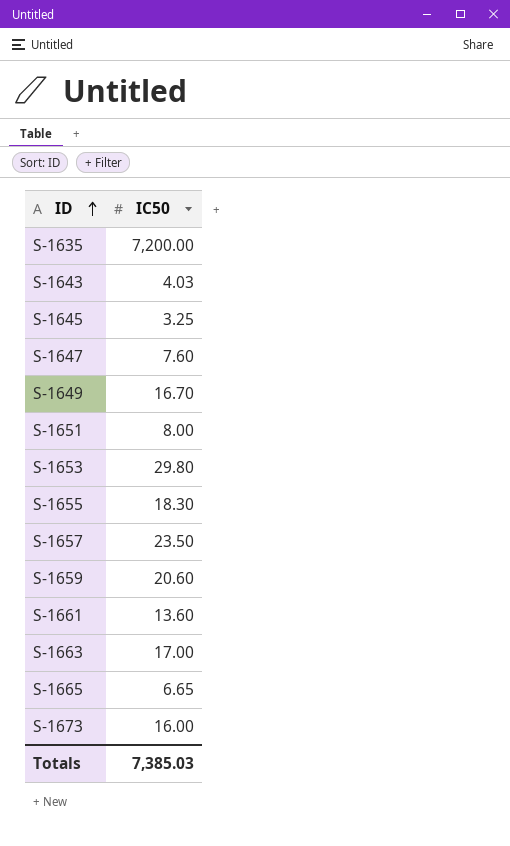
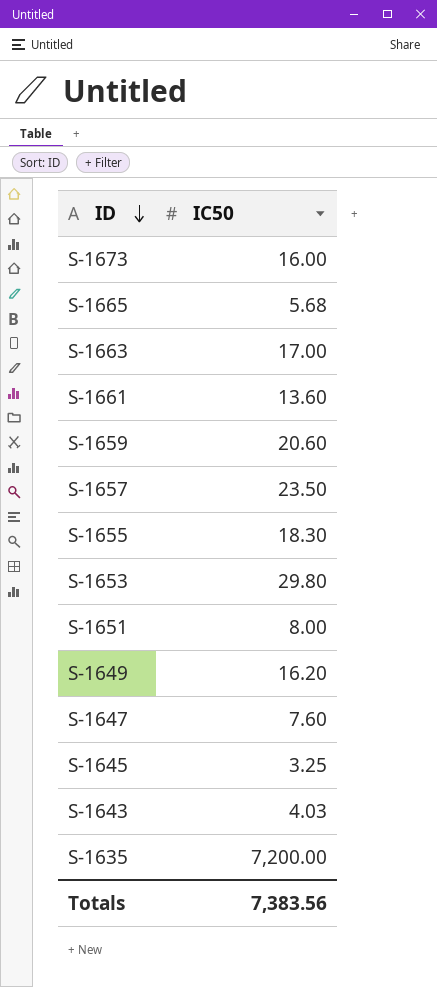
row order: ID ascending -> ID descending
S-1665 | IC50: 6.65 -> 5.68
S-1649 | IC50: 16.70 -> 16.20
Totals | IC50: 7,385.03 -> 7,383.56

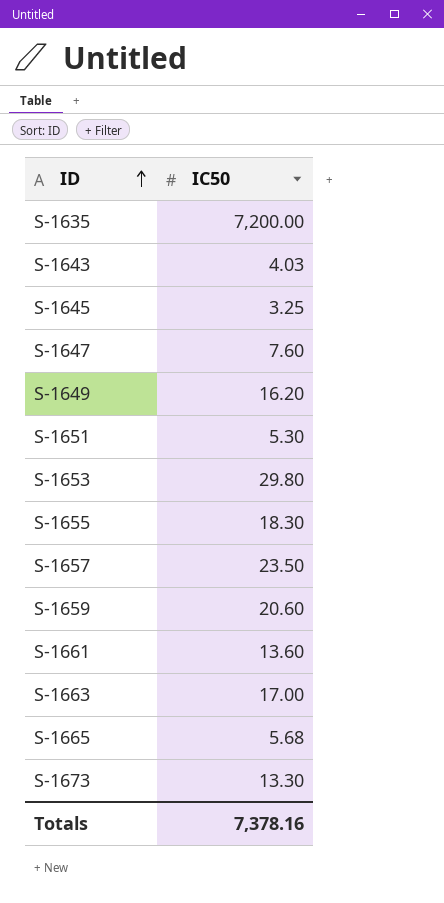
row order: ID descending -> ID ascending
S-1651 | IC50: 8.00 -> 5.30
S-1673 | IC50: 16.00 -> 13.30
Totals | IC50: 7,383.56 -> 7,378.16

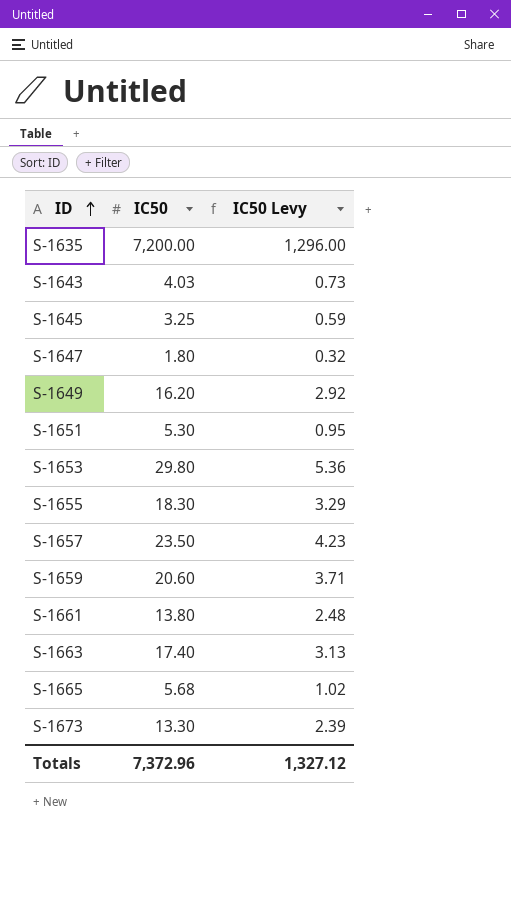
column IC50 Levy | formula: none -> [IC50] * 0.18
S-1647 | IC50: 7.60 -> 1.80
S-1661 | IC50: 13.60 -> 13.80
S-1663 | IC50: 17.00 -> 17.40
Totals | IC50: 7,378.16 -> 7,372.96

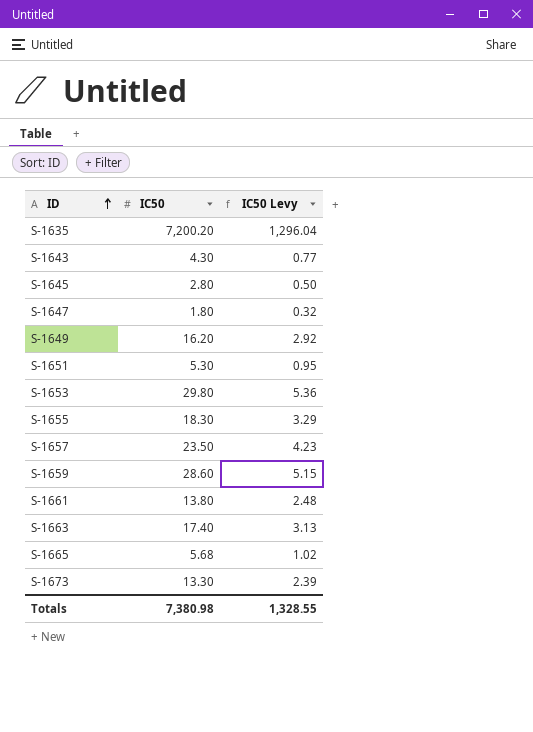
S-1635 | IC50: 7,200.00 -> 7,200.20
S-1635 | IC50 Levy: 1,296.00 -> 1,296.04
S-1643 | IC50: 4.03 -> 4.30
S-1643 | IC50 Levy: 0.73 -> 0.77
S-1645 | IC50: 3.25 -> 2.80
S-1645 | IC50 Levy: 0.59 -> 0.50
S-1659 | IC50: 20.60 -> 28.60
S-1659 | IC50 Levy: 3.71 -> 5.15
Totals | IC50: 7,372.96 -> 7,380.98
Totals | IC50 Levy: 1,327.12 -> 1,328.55

